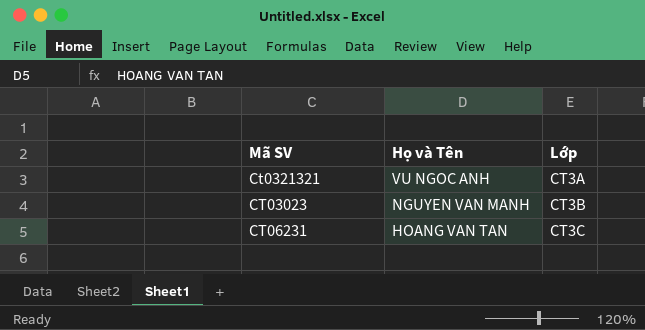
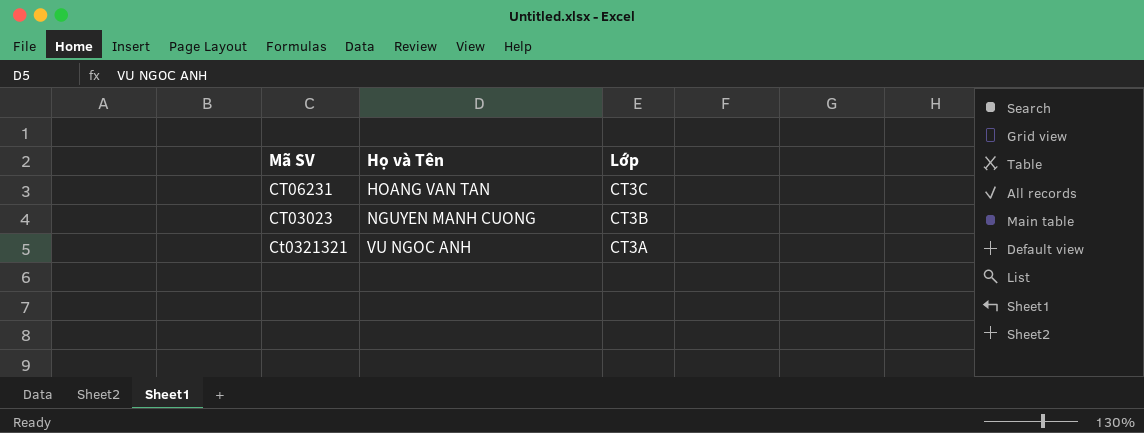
row order: Họ và Tên descending -> Họ và Tên ascending
CT03023 | Họ và Tên: NGUYEN VAN MANH -> NGUYEN MANH CUONG

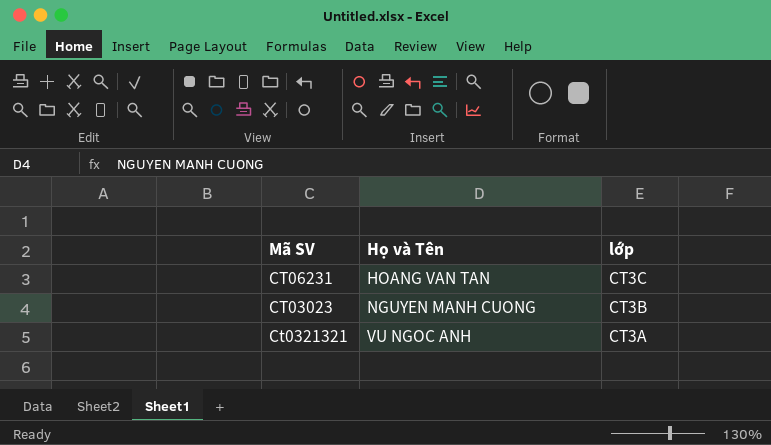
column name: Lớp -> lớp

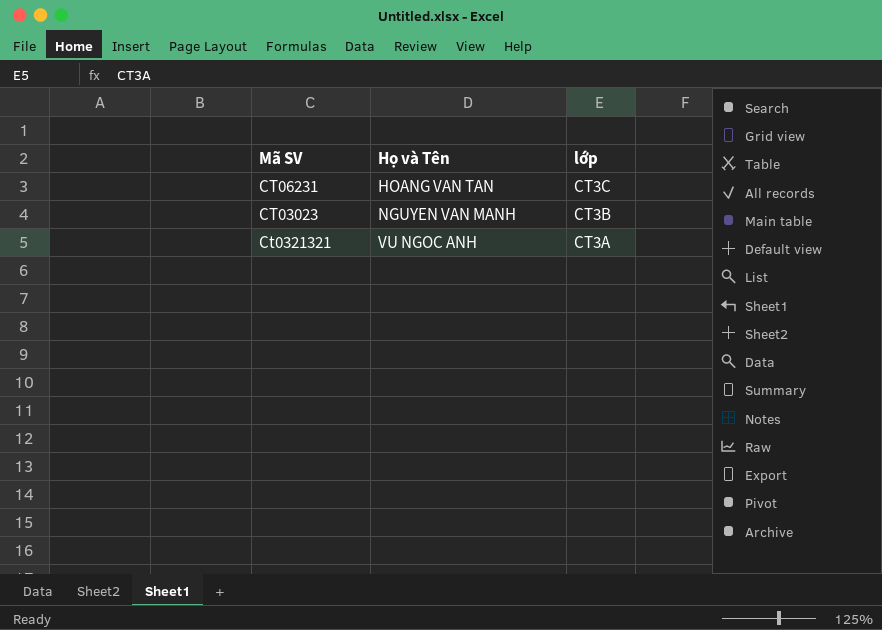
CT03023 | Họ và Tên: NGUYEN MANH CUONG -> NGUYEN VAN MANH

